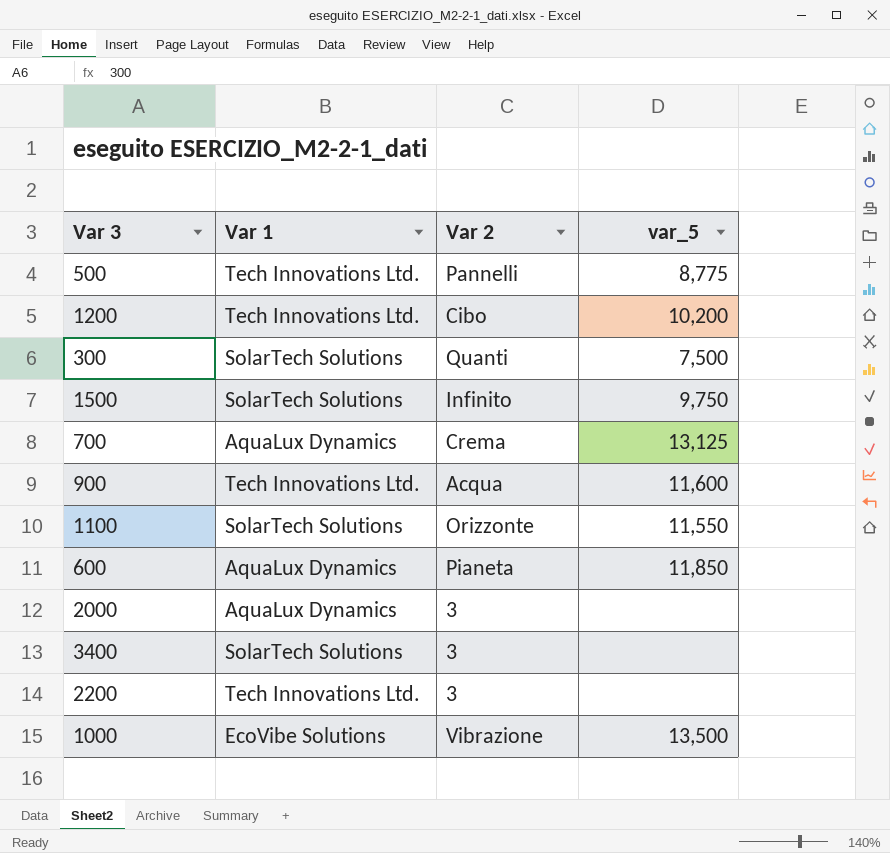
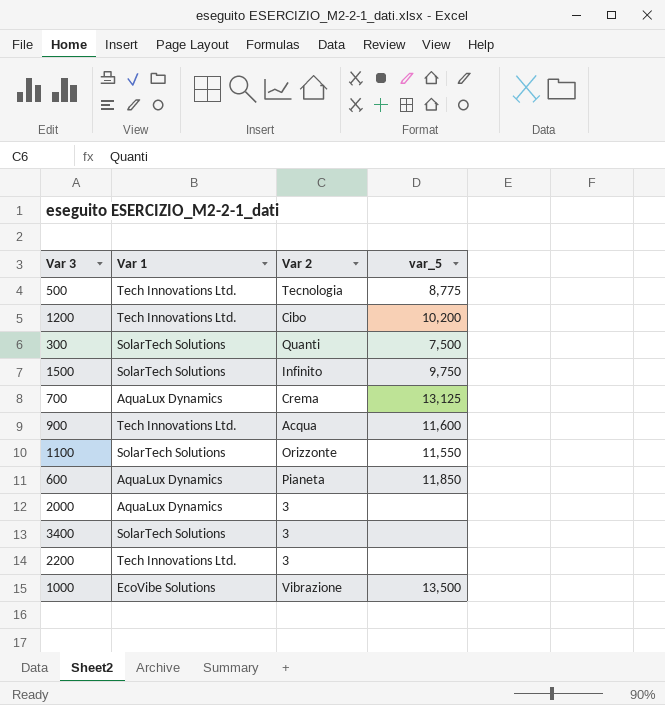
500 | Var 2: Pannelli -> Tecnologia

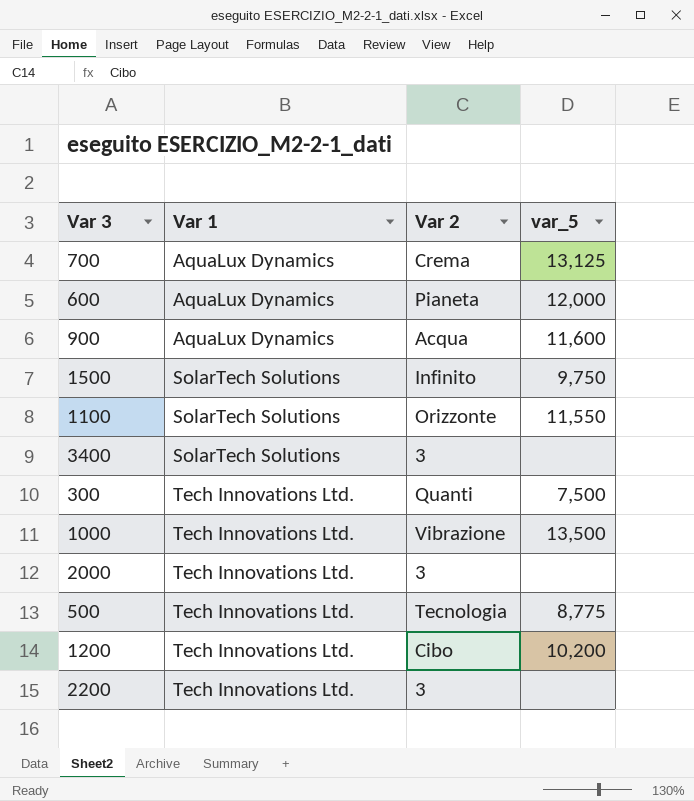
row order: none -> Var 1 ascending
600 | var_5: 11,850 -> 12,000
900 | Var 1: Tech Innovations Ltd. -> AquaLux Dynamics
300 | Var 1: SolarTech Solutions -> Tech Innovations Ltd.
1000 | Var 1: EcoVibe Solutions -> Tech Innovations Ltd.
2000 | Var 1: AquaLux Dynamics -> Tech Innovations Ltd.

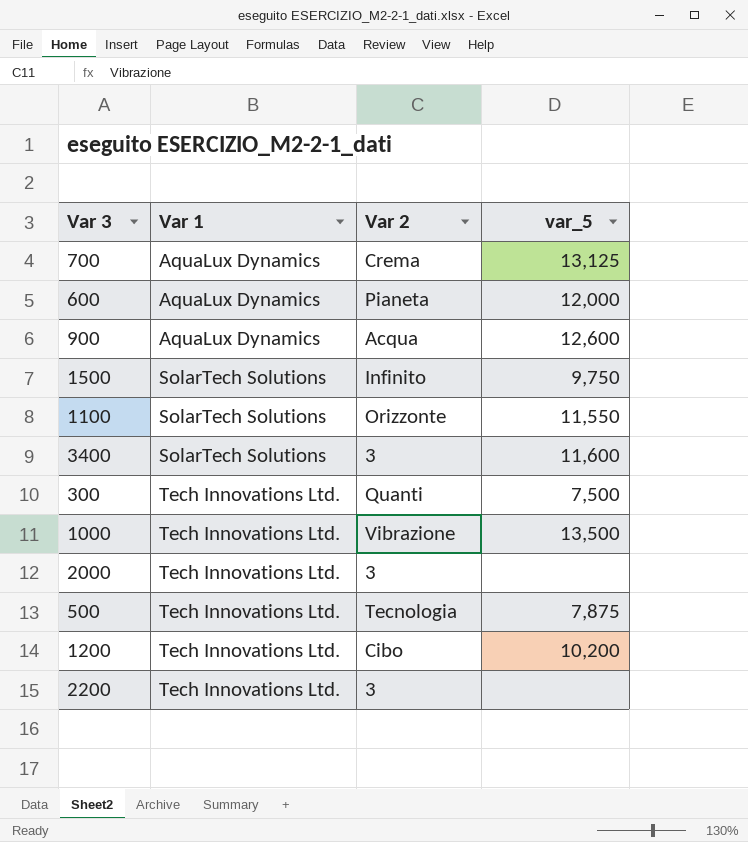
900 | var_5: 11,600 -> 12,600
3400 | var_5: none -> 11,600
500 | var_5: 8,775 -> 7,875

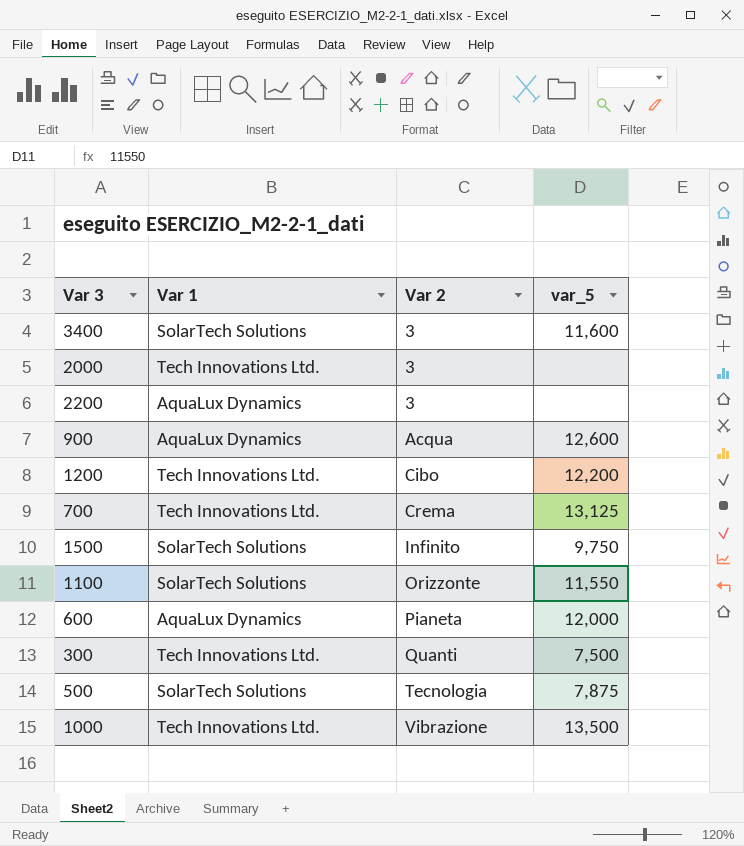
row order: Var 1 ascending -> Var 2 ascending
2200 | Var 1: Tech Innovations Ltd. -> AquaLux Dynamics
1200 | var_5: 10,200 -> 12,200
700 | Var 1: AquaLux Dynamics -> Tech Innovations Ltd.
500 | Var 1: Tech Innovations Ltd. -> SolarTech Solutions

